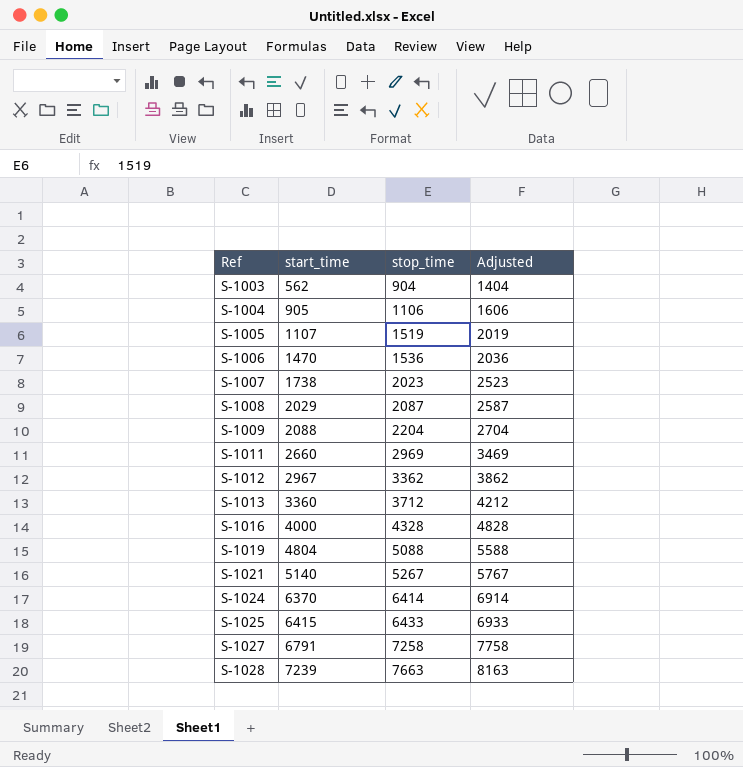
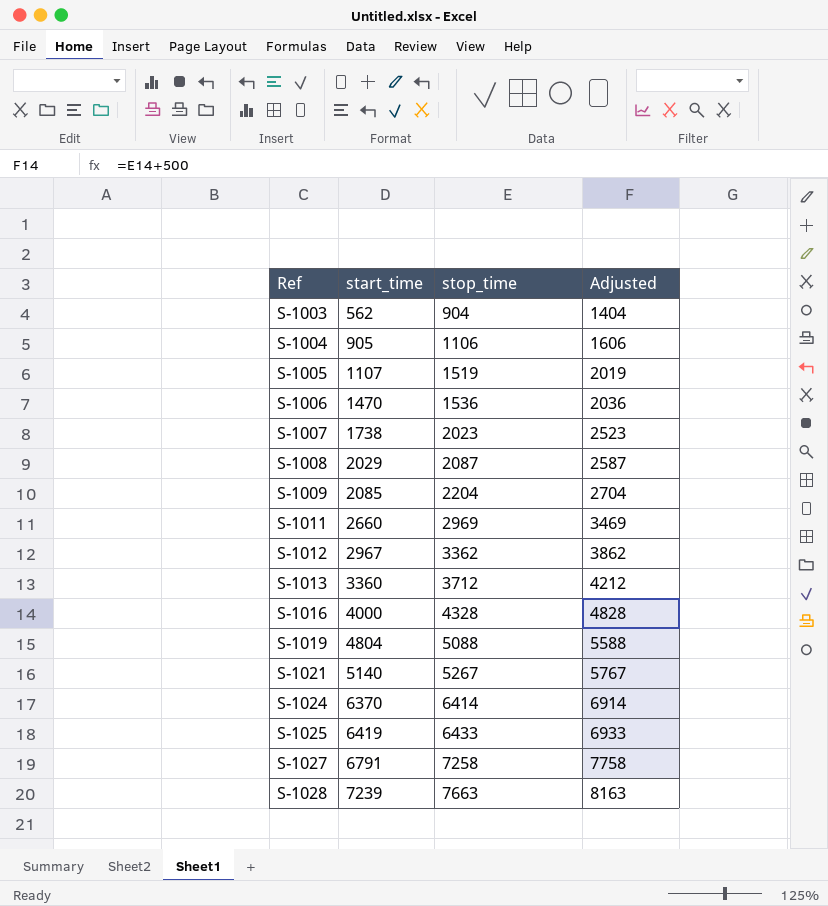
S-1009 | start_time: 2088 -> 2085
S-1025 | start_time: 6415 -> 6419

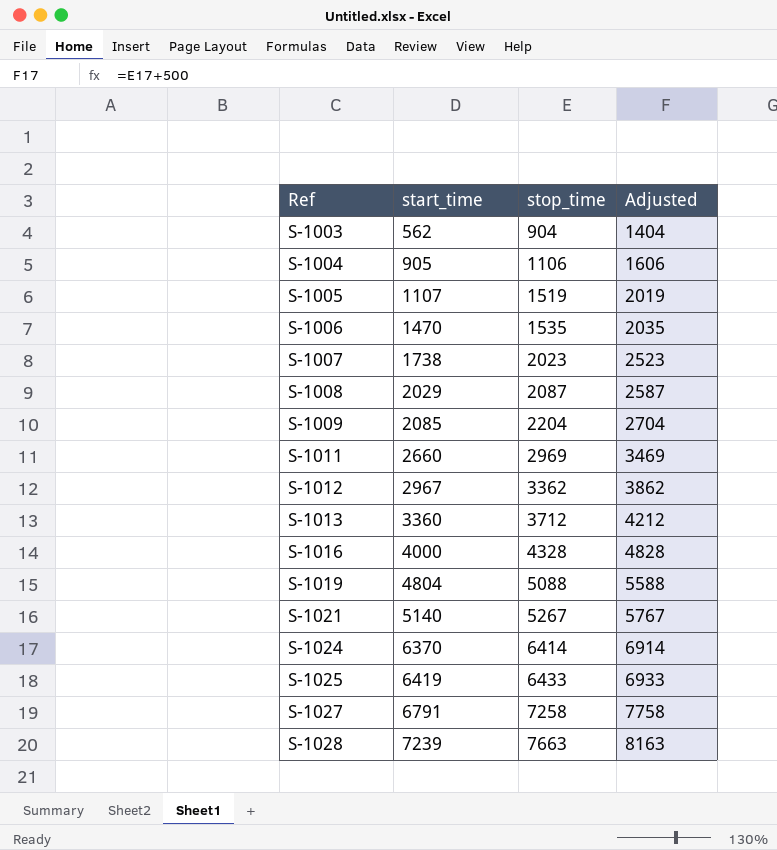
S-1006 | stop_time: 1536 -> 1535
S-1006 | Adjusted: 2036 -> 2035

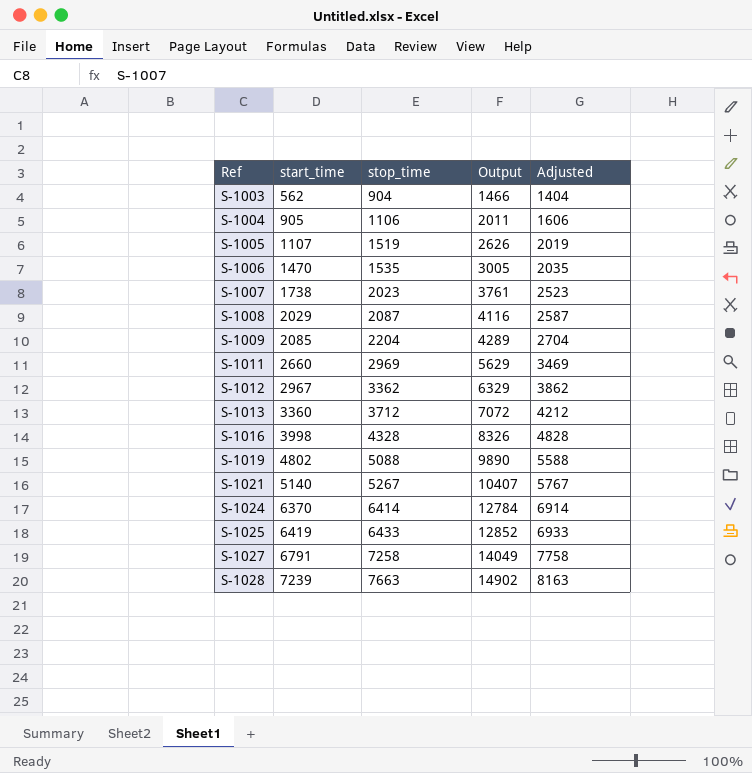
column Output | formula: none -> [start_time] + [stop_time]
S-1016 | start_time: 4000 -> 3998
S-1019 | start_time: 4804 -> 4802

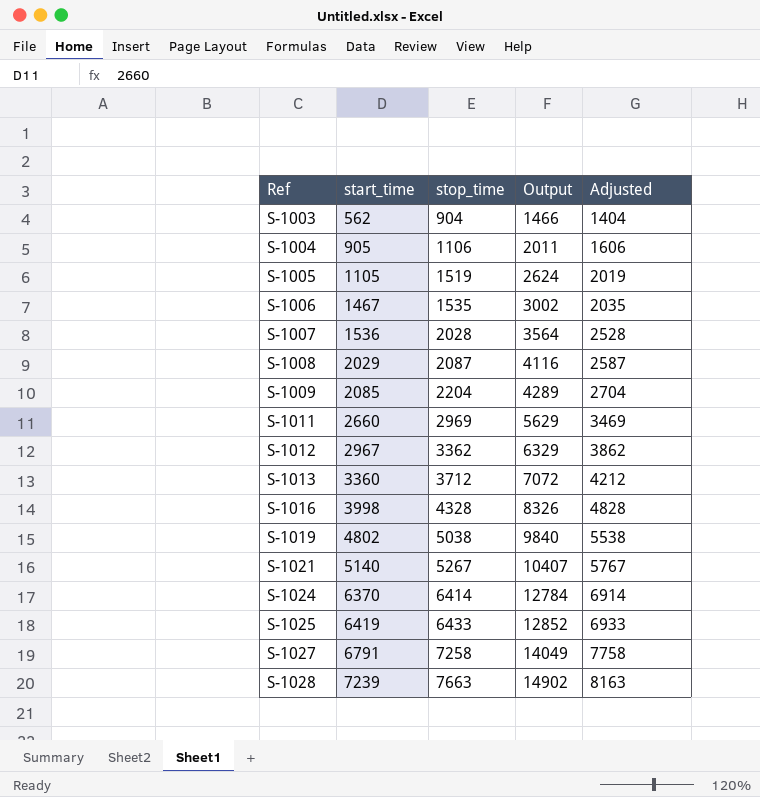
S-1005 | start_time: 1107 -> 1105
S-1005 | Output: 2626 -> 2624
S-1006 | start_time: 1470 -> 1467
S-1006 | Output: 3005 -> 3002
S-1007 | start_time: 1738 -> 1536
S-1007 | stop_time: 2023 -> 2028
S-1007 | Output: 3761 -> 3564
S-1007 | Adjusted: 2523 -> 2528
S-1019 | stop_time: 5088 -> 5038
S-1019 | Output: 9890 -> 9840
S-1019 | Adjusted: 5588 -> 5538

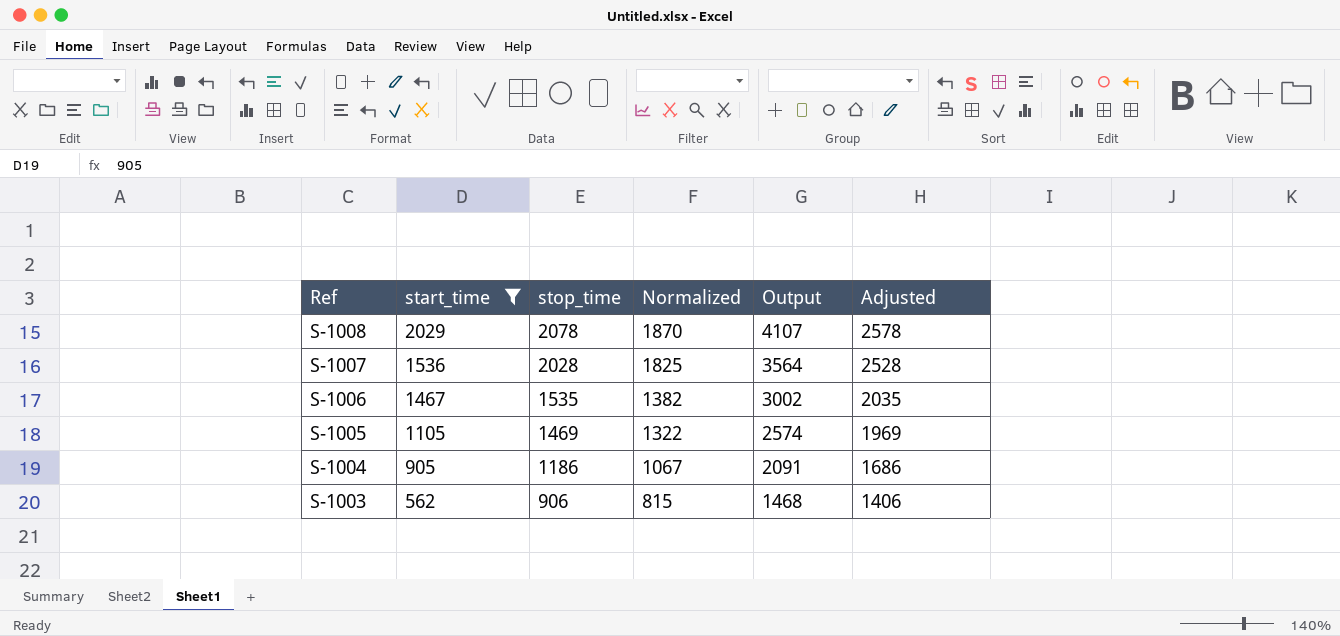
filter: none -> start_time <= 2029
row order: Ref ascending -> Ref descending
column Normalized | formula: none -> [stop_time] * 0.9
S-1008 | stop_time: 2087 -> 2078
S-1008 | Output: 4116 -> 4107
S-1008 | Adjusted: 2587 -> 2578
S-1005 | stop_time: 1519 -> 1469
S-1005 | Output: 2624 -> 2574
S-1005 | Adjusted: 2019 -> 1969
S-1004 | stop_time: 1106 -> 1186
S-1004 | Output: 2011 -> 2091
S-1004 | Adjusted: 1606 -> 1686
S-1003 | stop_time: 904 -> 906
S-1003 | Output: 1466 -> 1468
S-1003 | Adjusted: 1404 -> 1406

